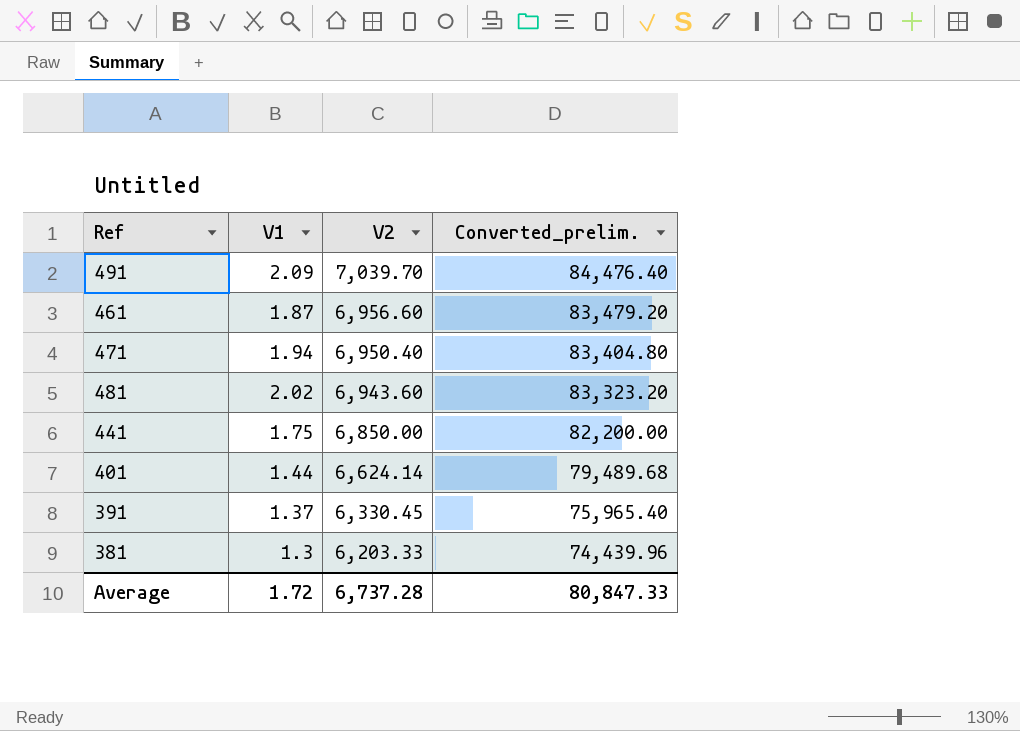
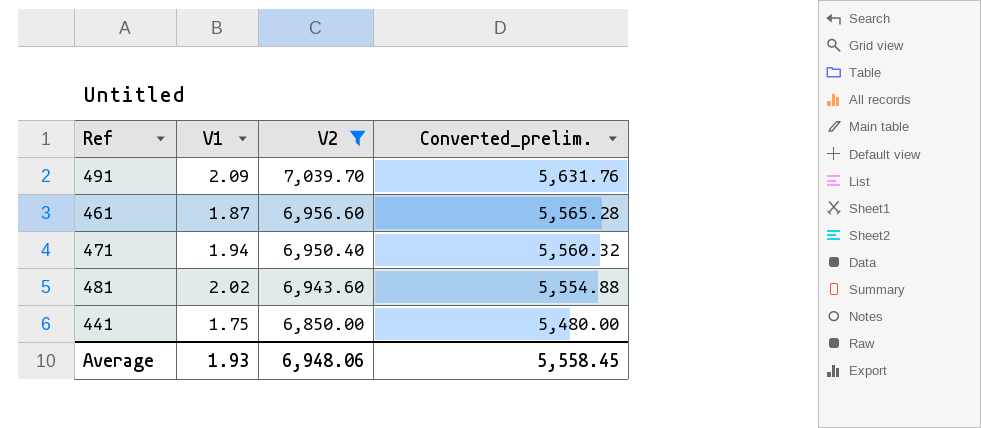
filter: none -> V2 >= 6,850.00
column Converted_prelim. | formula: [V2] * 12 -> [V2] * 0.8
Average | V1: 1.72 -> 1.93
Average | V2: 6,737.28 -> 6,948.06
Average | Converted_prelim.: 80,847.33 -> 5,558.45

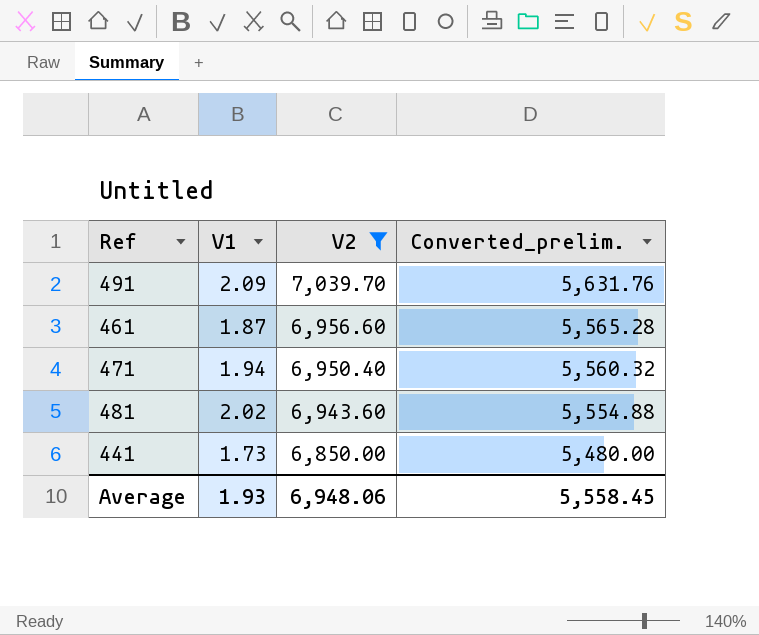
441 | V1: 1.75 -> 1.73

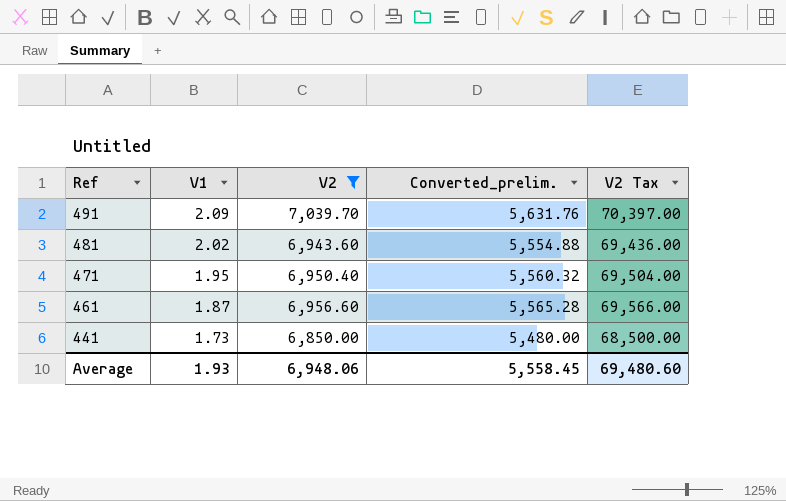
row order: V2 descending -> Ref descending
column V2 Tax | formula: none -> [V2] * 10
471 | V1: 1.94 -> 1.95

